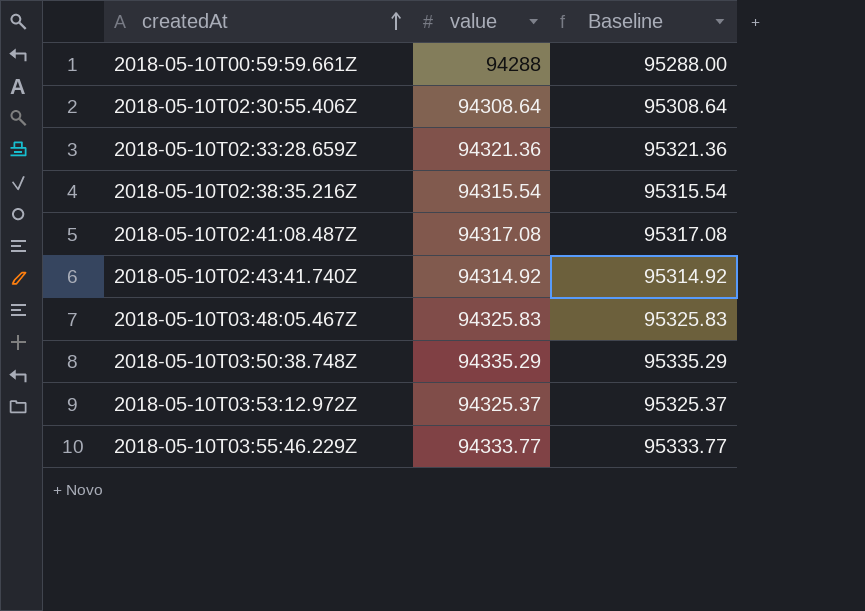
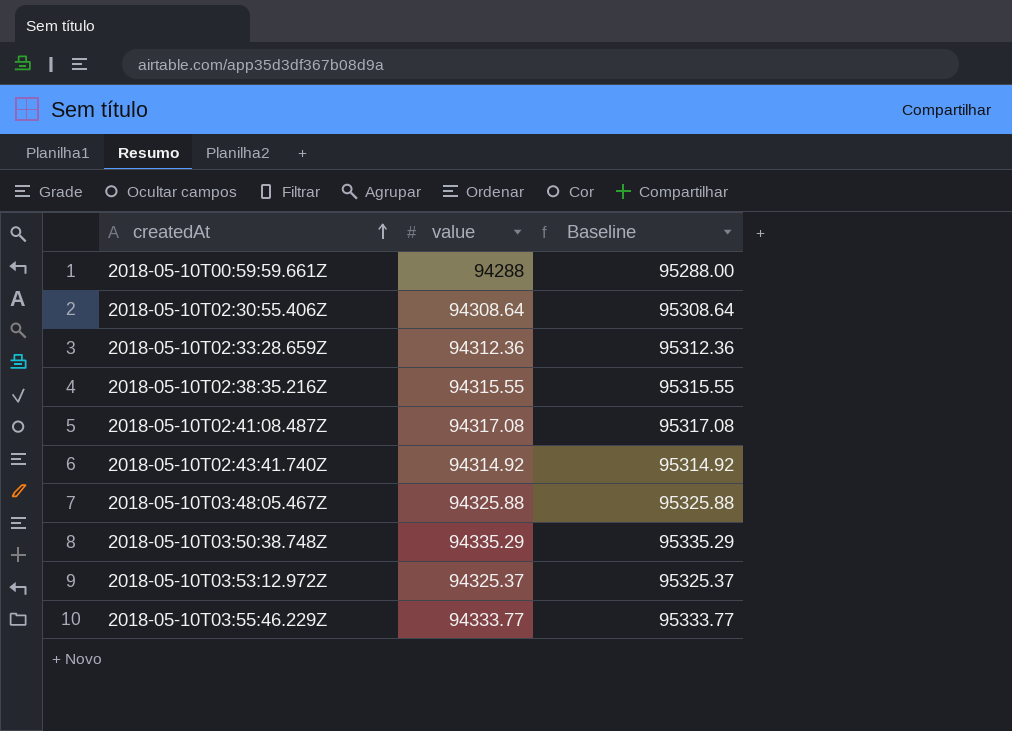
2018-05-10T02:33:28.659Z | value: 94321.36 -> 94312.36
2018-05-10T02:33:28.659Z | Baseline: 95321.36 -> 95312.36
2018-05-10T02:38:35.216Z | value: 94315.54 -> 94315.55
2018-05-10T02:38:35.216Z | Baseline: 95315.54 -> 95315.55
2018-05-10T03:48:05.467Z | value: 94325.83 -> 94325.88
2018-05-10T03:48:05.467Z | Baseline: 95325.83 -> 95325.88

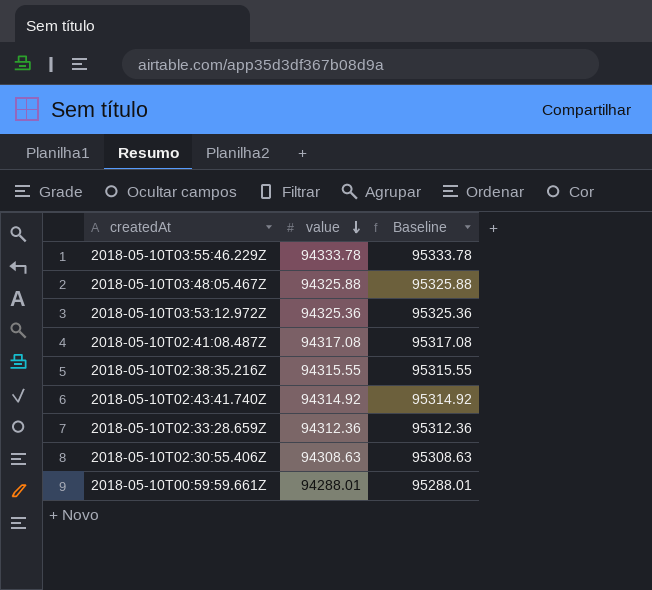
row order: createdAt ascending -> value descending
row 2018-05-10T03:50:38.748Z: 94335.29 | 95335.29 -> none
2018-05-10T03:55:46.229Z | value: 94333.77 -> 94333.78
2018-05-10T03:55:46.229Z | Baseline: 95333.77 -> 95333.78
2018-05-10T03:53:12.972Z | value: 94325.37 -> 94325.36
2018-05-10T03:53:12.972Z | Baseline: 95325.37 -> 95325.36
2018-05-10T02:30:55.406Z | value: 94308.64 -> 94308.63
2018-05-10T02:30:55.406Z | Baseline: 95308.64 -> 95308.63
2018-05-10T00:59:59.661Z | value: 94288 -> 94288.01
2018-05-10T00:59:59.661Z | Baseline: 95288.00 -> 95288.01

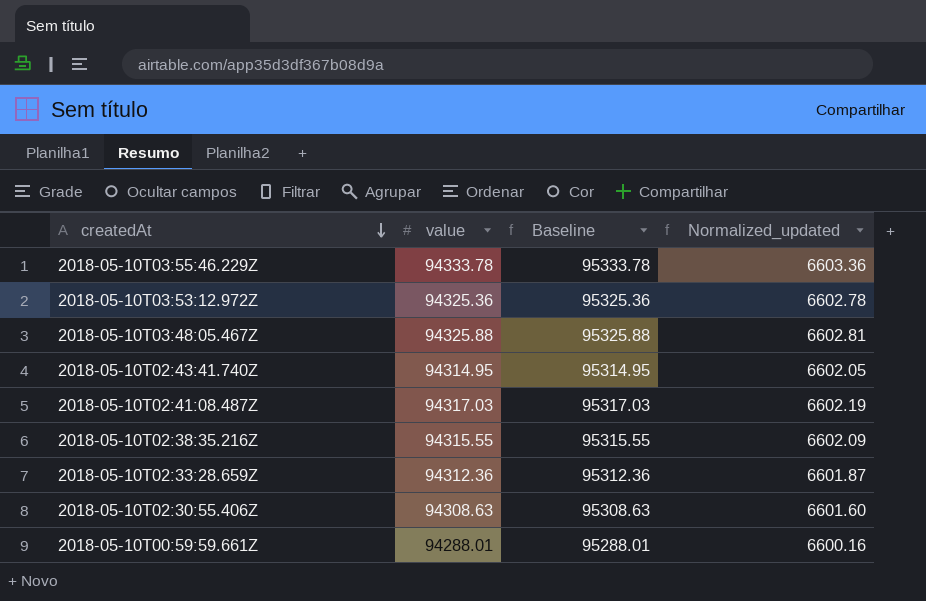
row order: value descending -> createdAt descending
column Normalized_updated | formula: none -> [value] * 0.07
2018-05-10T02:43:41.740Z | value: 94314.92 -> 94314.95
2018-05-10T02:43:41.740Z | Baseline: 95314.92 -> 95314.95
2018-05-10T02:41:08.487Z | value: 94317.08 -> 94317.03
2018-05-10T02:41:08.487Z | Baseline: 95317.08 -> 95317.03

